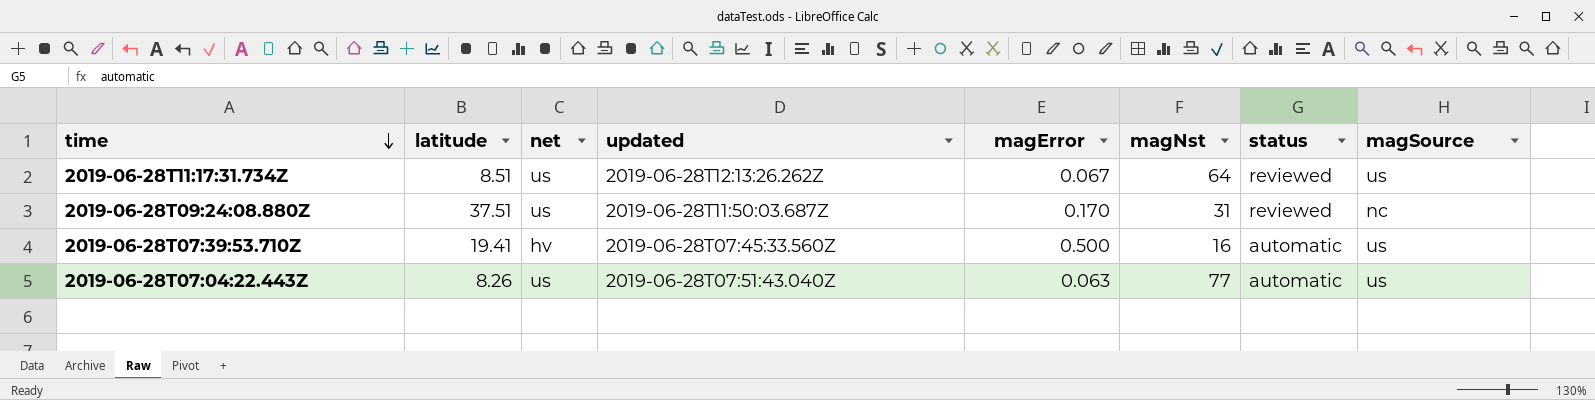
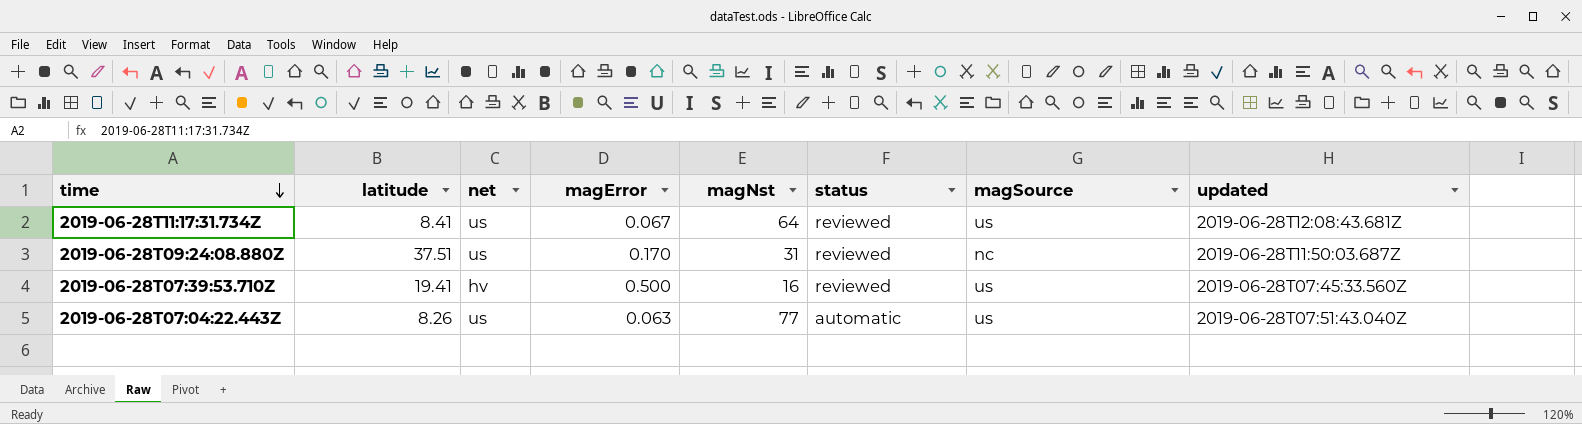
column updated | position: 4 -> 8
2019-06-28T11:17:31.734Z | latitude: 8.51 -> 8.41
2019-06-28T11:17:31.734Z | updated: 2019-06-28T12:13:26.262Z -> 2019-06-28T12:08:43.681Z
2019-06-28T07:39:53.710Z | status: automatic -> reviewed

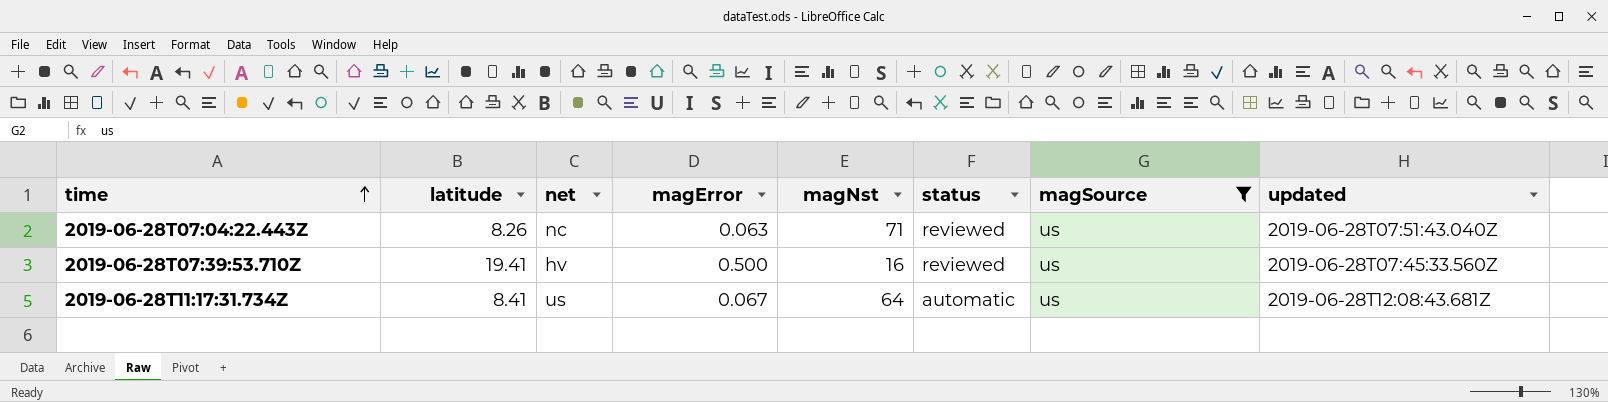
filter: none -> magSource = us
row order: time descending -> time ascending
2019-06-28T07:04:22.443Z | net: us -> nc
2019-06-28T07:04:22.443Z | magNst: 77 -> 71
2019-06-28T07:04:22.443Z | status: automatic -> reviewed
2019-06-28T11:17:31.734Z | status: reviewed -> automatic

